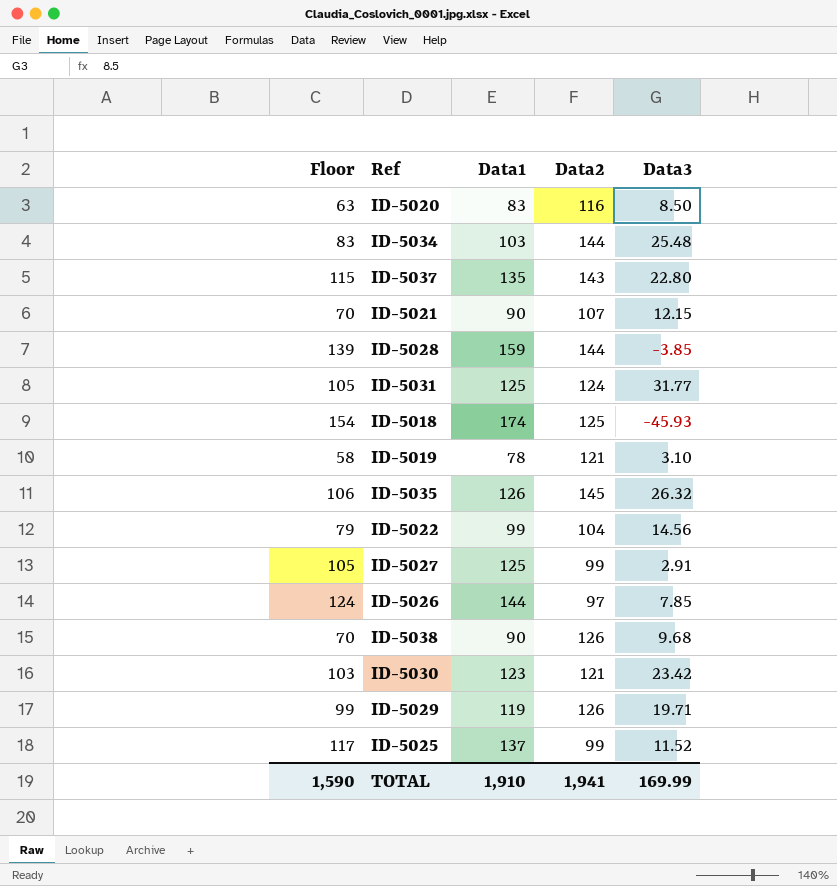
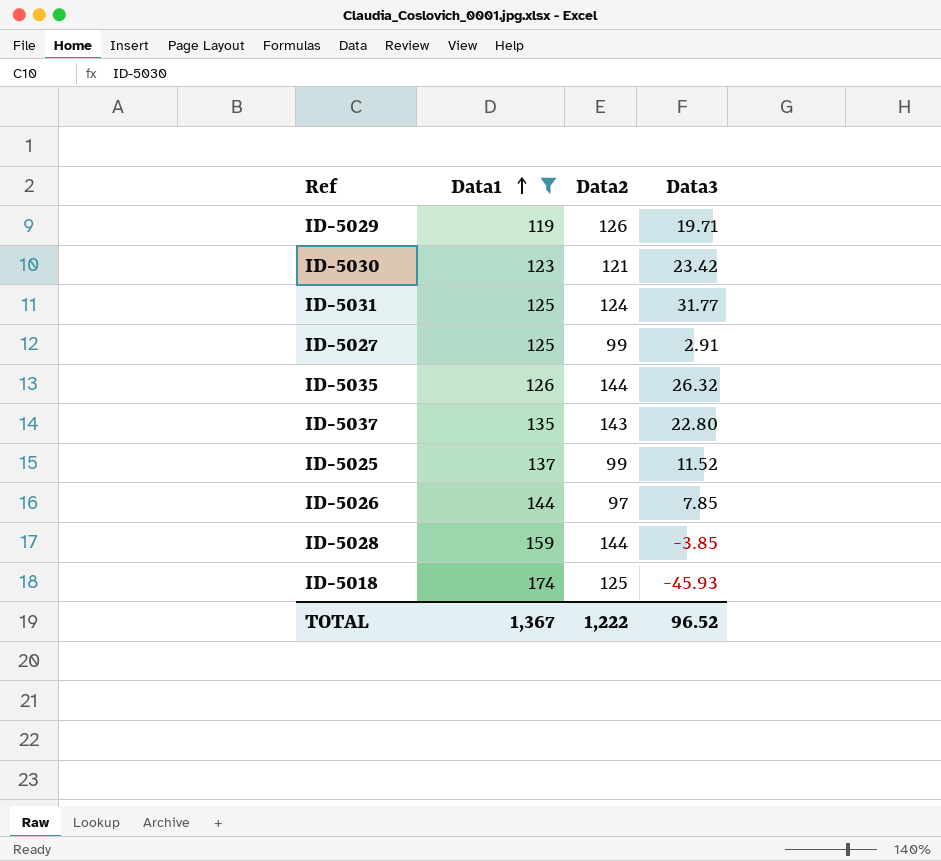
filter: none -> Data1 >= 119
row order: none -> Data1 ascending
column Floor | formula: [Data1] - 20 -> none
ID-5035 | Data2: 145 -> 144
TOTAL | Data1: 1,910 -> 1,367
TOTAL | Data2: 1,941 -> 1,222
TOTAL | Data3: 169.99 -> 96.52

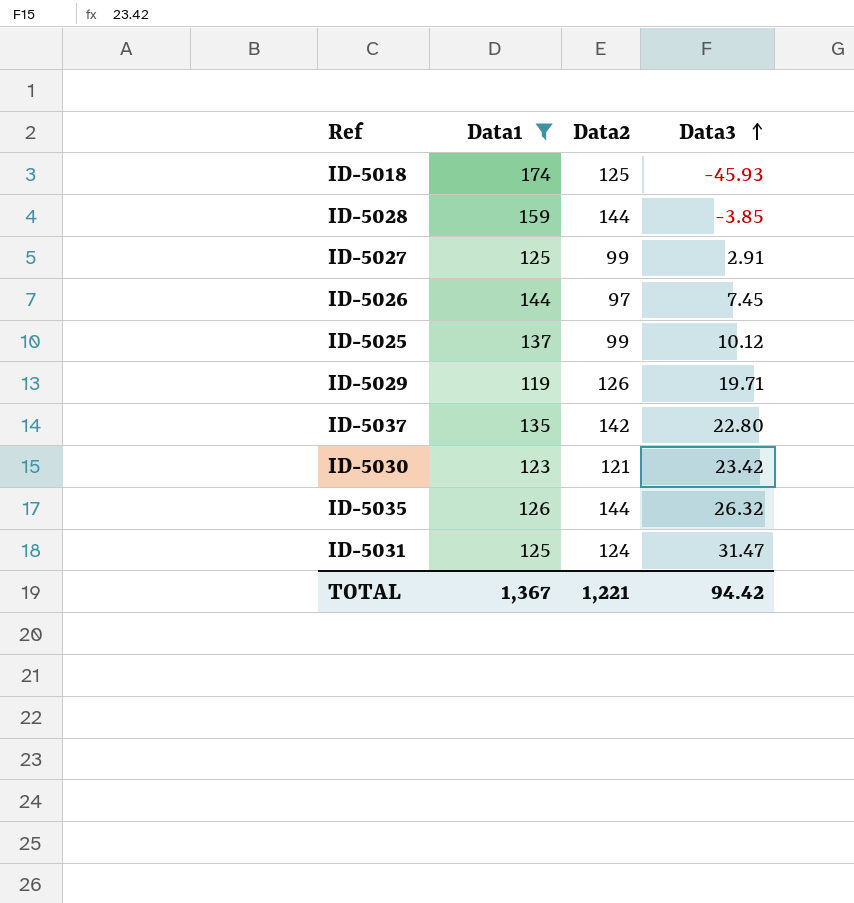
row order: Data1 ascending -> Data3 ascending
ID-5026 | Data3: 7.85 -> 7.45
ID-5025 | Data3: 11.52 -> 10.12
ID-5037 | Data2: 143 -> 142
ID-5031 | Data3: 31.77 -> 31.47
TOTAL | Data2: 1,222 -> 1,221
TOTAL | Data3: 96.52 -> 94.42

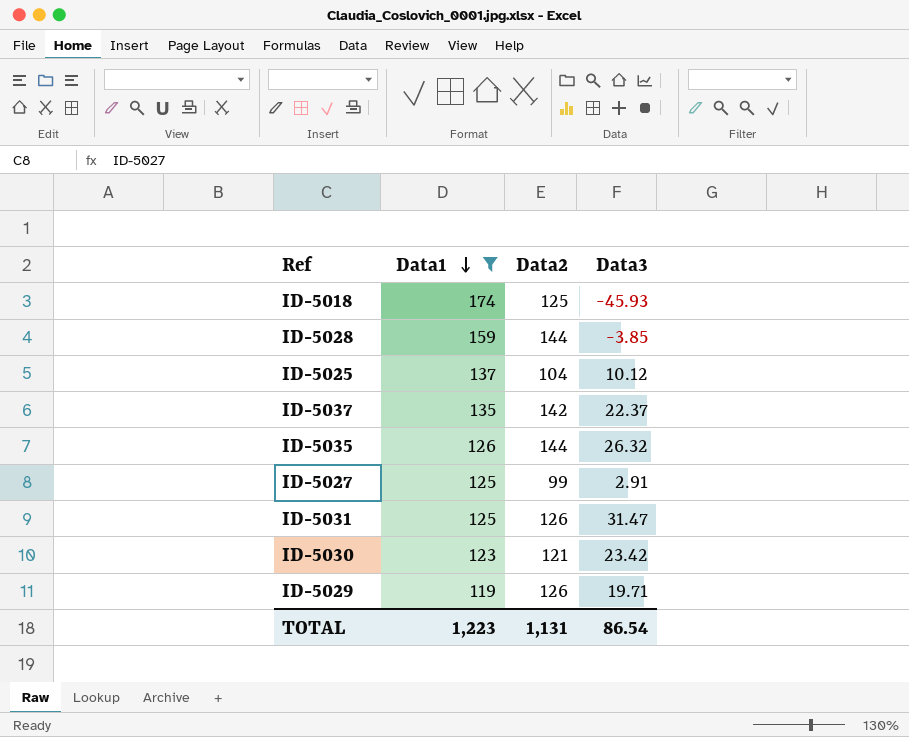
row order: Data3 ascending -> Data1 descending
row ID-5026: 144 | 97 | 7.45 -> none
ID-5025 | Data2: 99 -> 104
ID-5037 | Data3: 22.80 -> 22.37
ID-5031 | Data2: 124 -> 126
TOTAL | Data1: 1,367 -> 1,223
TOTAL | Data2: 1,221 -> 1,131
TOTAL | Data3: 94.42 -> 86.54

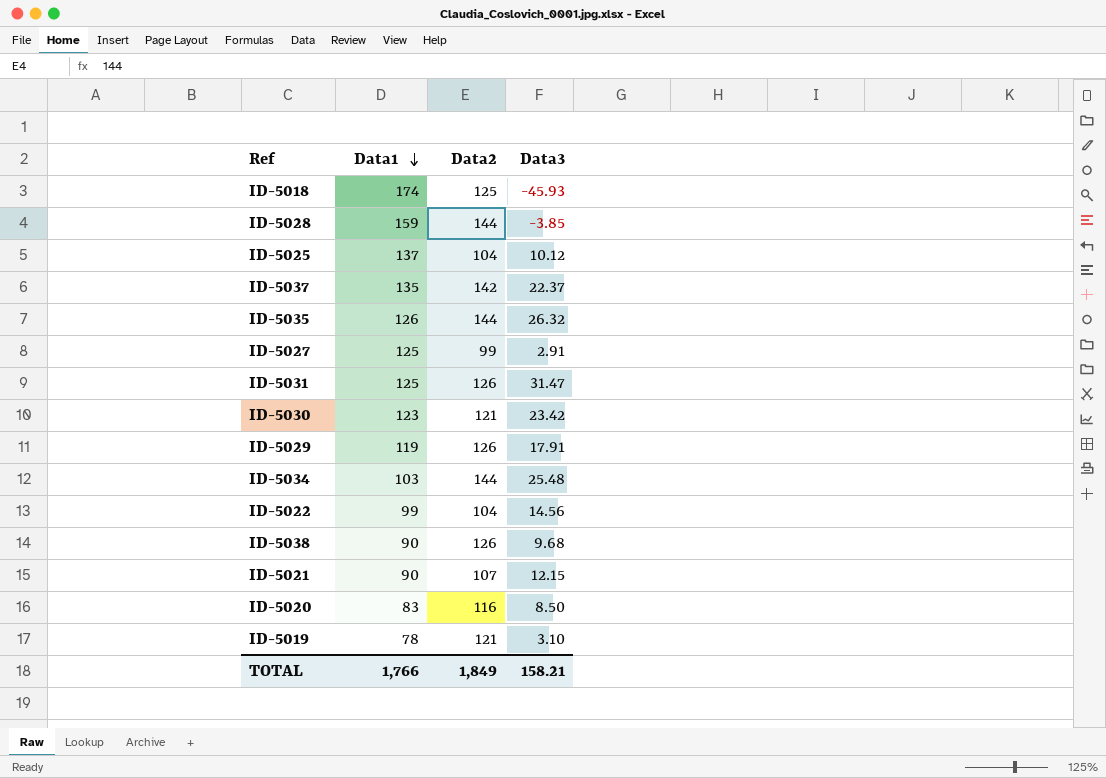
filter: Data1 >= 119 -> none
ID-5029 | Data3: 19.71 -> 17.91
TOTAL | Data1: 1,223 -> 1,766
TOTAL | Data2: 1,131 -> 1,849
TOTAL | Data3: 86.54 -> 158.21

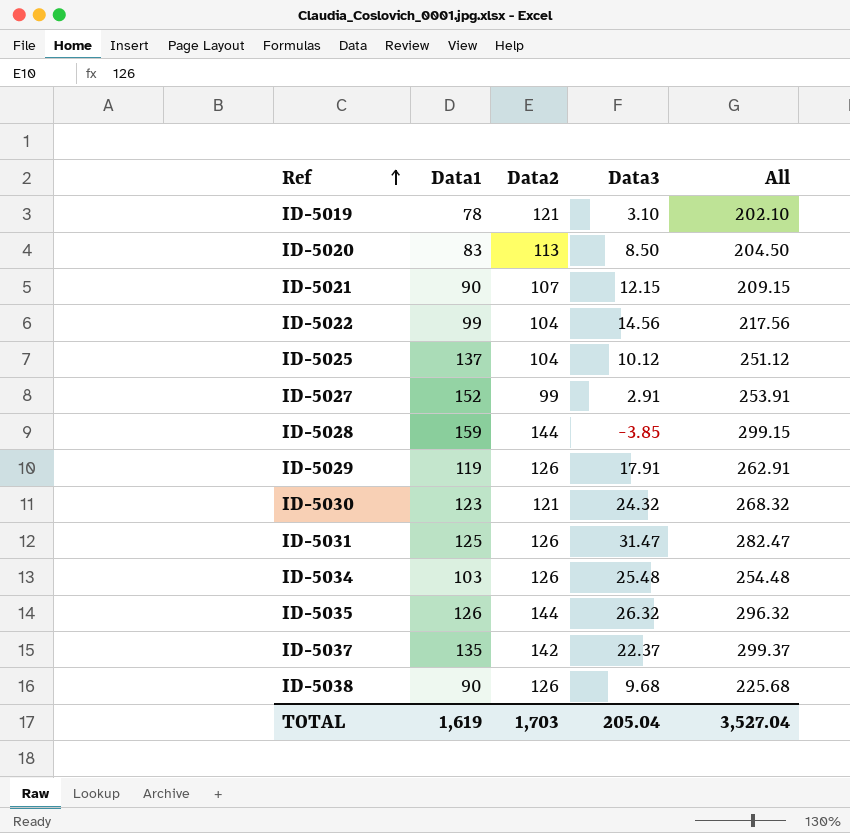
row order: Data1 descending -> Ref ascending
column All | formula: none -> [Data1] + [Data2] + [Data3]
row ID-5018: 174 | 125 | -45.93 -> none
ID-5020 | Data2: 116 -> 113
ID-5027 | Data1: 125 -> 152
ID-5030 | Data3: 23.42 -> 24.32
ID-5034 | Data2: 144 -> 126
TOTAL | Data1: 1,766 -> 1,619
TOTAL | Data2: 1,849 -> 1,703
TOTAL | Data3: 158.21 -> 205.04

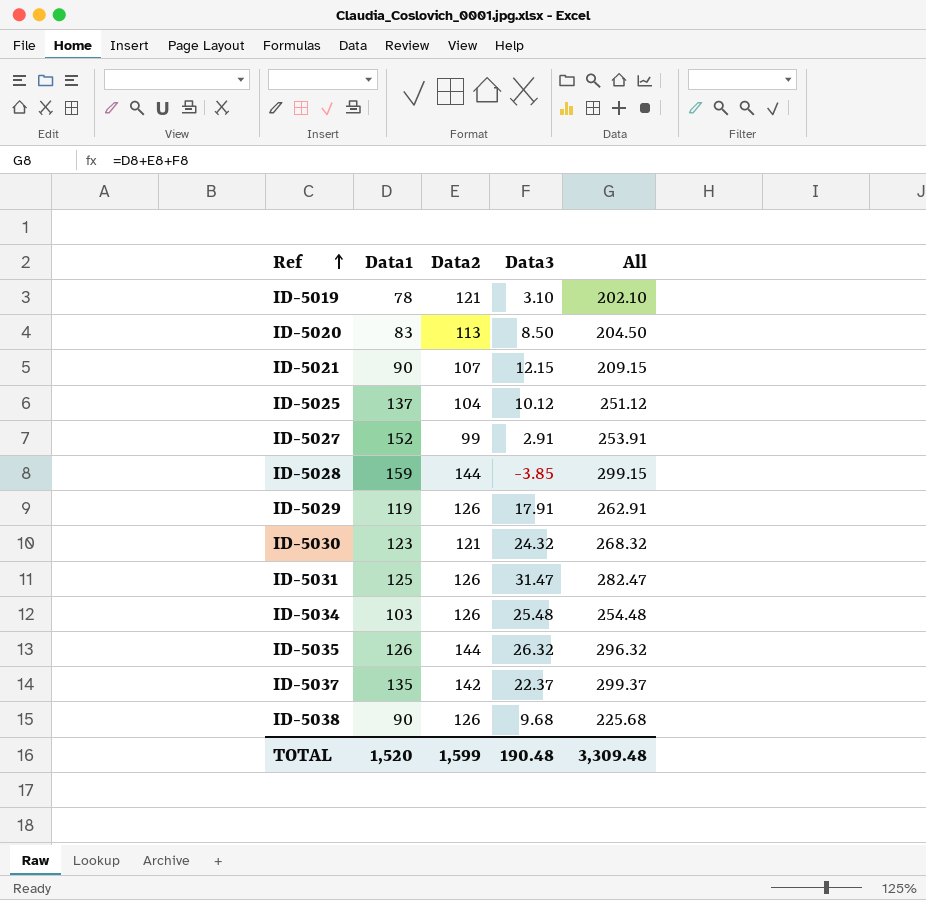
row ID-5022: 99 | 104 | 14.56 | 217.56 -> none
TOTAL | Data1: 1,619 -> 1,520
TOTAL | Data2: 1,703 -> 1,599
TOTAL | Data3: 205.04 -> 190.48
TOTAL | All: 3,527.04 -> 3,309.48

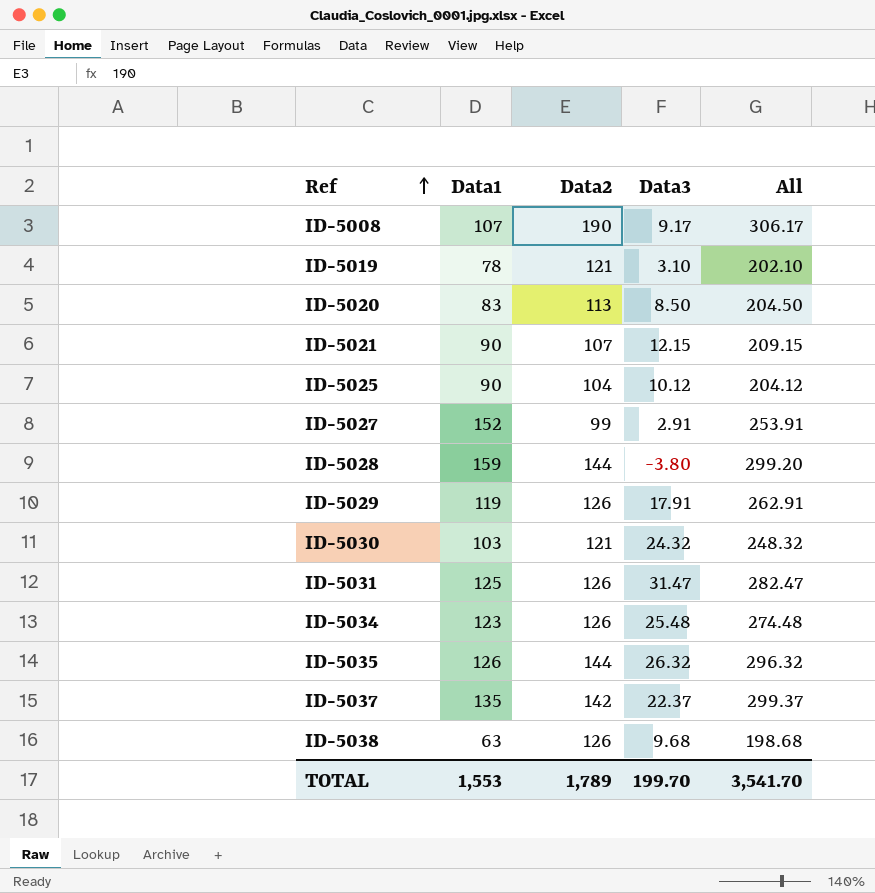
row ID-5008: none -> 107 | 190 | 9.17 | 306.17
ID-5025 | Data1: 137 -> 90
ID-5025 | All: 251.12 -> 204.12
ID-5028 | Data3: -3.85 -> -3.80
ID-5028 | All: 299.15 -> 299.20
ID-5030 | Data1: 123 -> 103
ID-5030 | All: 268.32 -> 248.32
ID-5034 | Data1: 103 -> 123
ID-5034 | All: 254.48 -> 274.48
ID-5038 | Data1: 90 -> 63
ID-5038 | All: 225.68 -> 198.68
TOTAL | Data1: 1,520 -> 1,553
TOTAL | Data2: 1,599 -> 1,789
TOTAL | Data3: 190.48 -> 199.70
TOTAL | All: 3,309.48 -> 3,541.70

